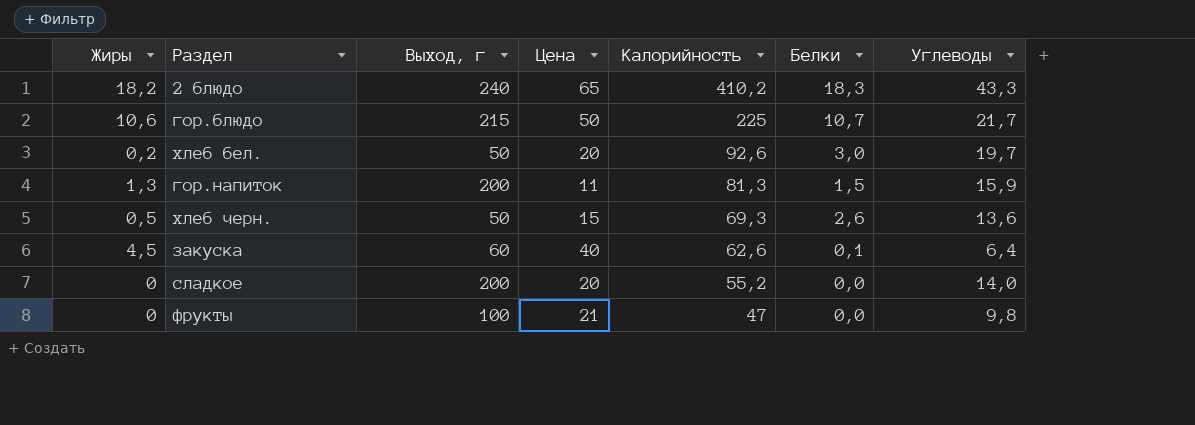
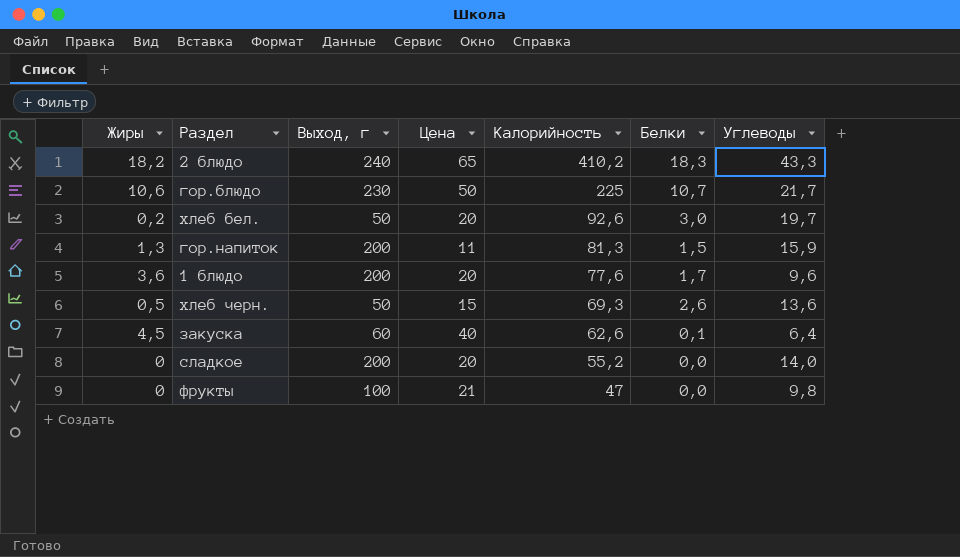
гор.блюдо | Выход, г: 215 -> 230
row 1 блюдо: none -> 3,6 | 200 | 20 | 77,6 | 1,7 | 9,6

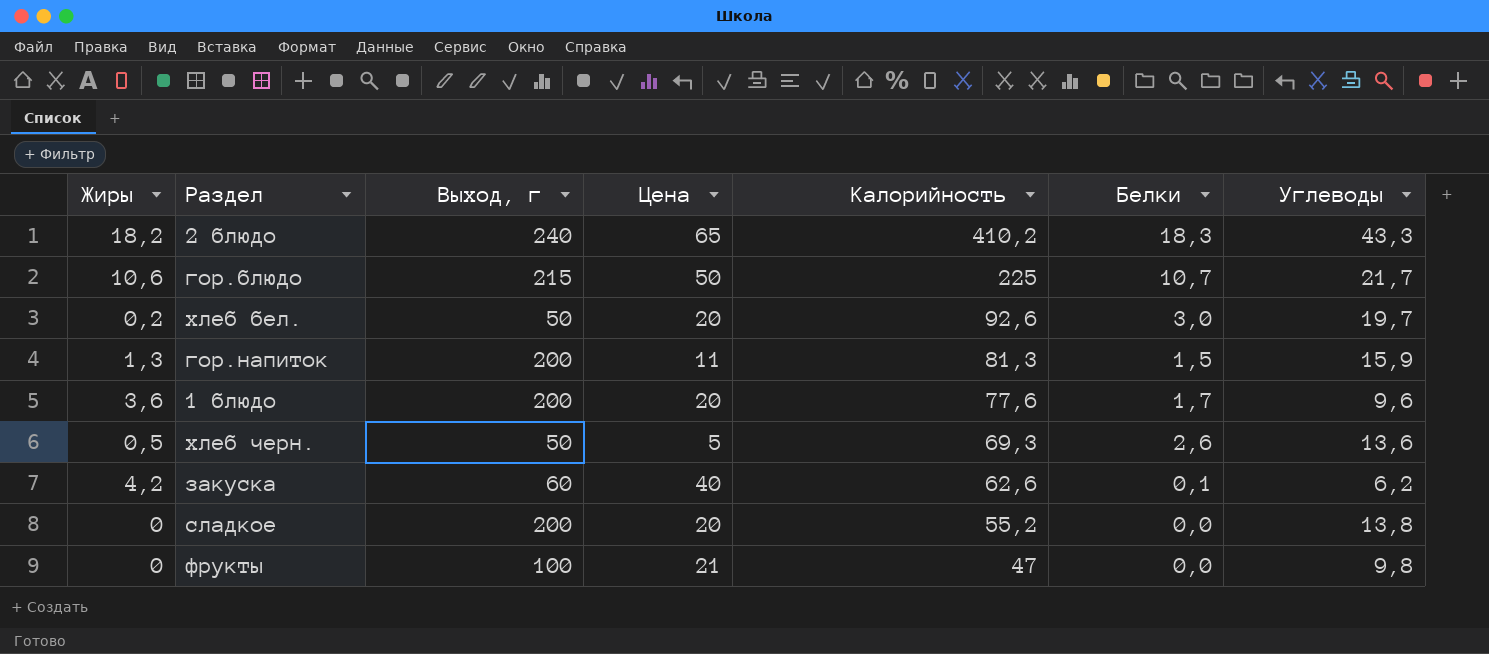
гор.блюдо | Выход, г: 230 -> 215
хлеб черн. | Цена: 15 -> 5
закуска | Жиры: 4,5 -> 4,2
закуска | Углеводы: 6,4 -> 6,2
сладкое | Углеводы: 14,0 -> 13,8

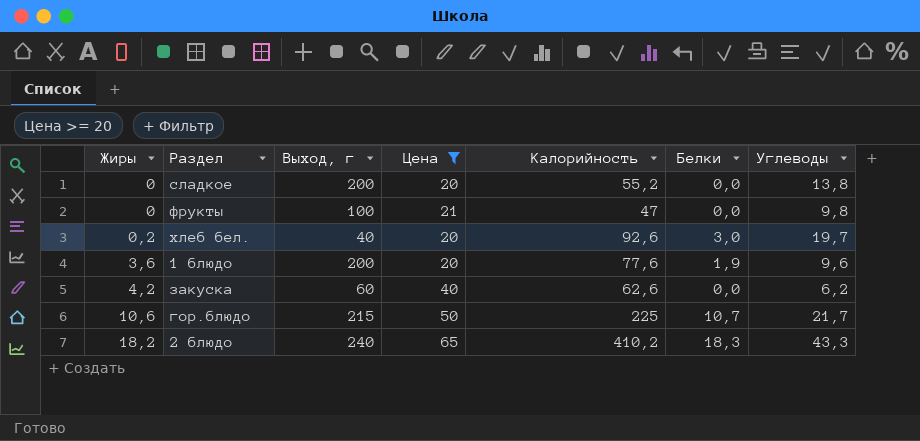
filter: none -> Цена >= 20
row order: Калорийность descending -> Жиры ascending
хлеб бел. | Выход, г: 50 -> 40
1 блюдо | Белки: 1,7 -> 1,9
закуска | Белки: 0,1 -> 0,0

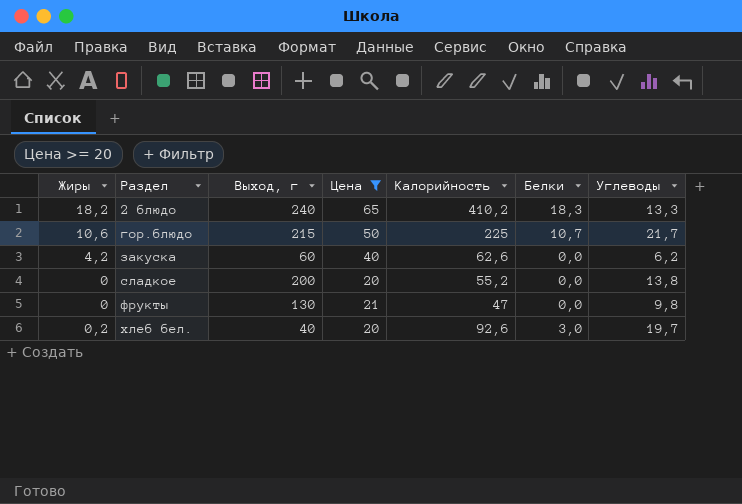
row order: Жиры ascending -> Раздел ascending
row 1 блюдо: 3,6 | 200 | 20 | 77,6 | 1,9 | 9,6 -> none
2 блюдо | Углеводы: 43,3 -> 13,3
фрукты | Выход, г: 100 -> 130

